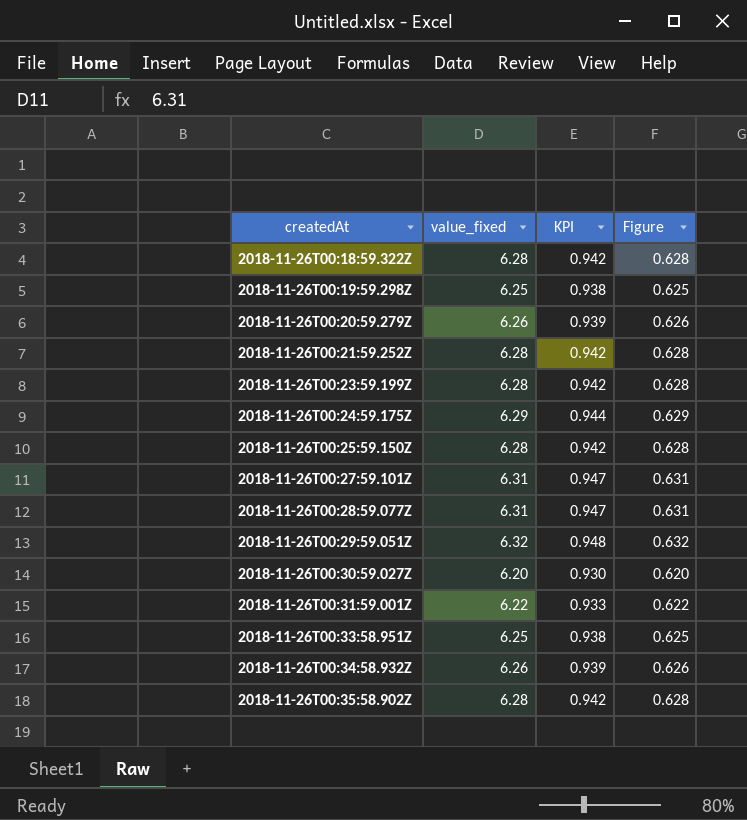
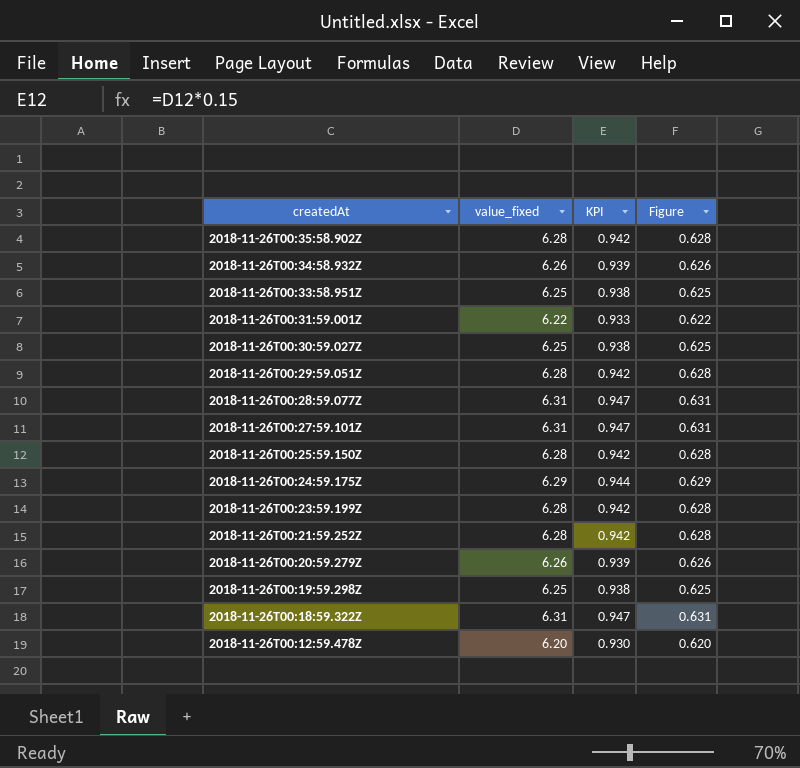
row order: createdAt ascending -> createdAt descending
2018-11-26T00:30:59.027Z | value_fixed: 6.20 -> 6.25
2018-11-26T00:30:59.027Z | KPI: 0.930 -> 0.938
2018-11-26T00:30:59.027Z | Figure: 0.620 -> 0.625
2018-11-26T00:29:59.051Z | value_fixed: 6.32 -> 6.28
2018-11-26T00:29:59.051Z | KPI: 0.948 -> 0.942
2018-11-26T00:29:59.051Z | Figure: 0.632 -> 0.628
2018-11-26T00:18:59.322Z | value_fixed: 6.28 -> 6.31
2018-11-26T00:18:59.322Z | KPI: 0.942 -> 0.947
2018-11-26T00:18:59.322Z | Figure: 0.628 -> 0.631
row 2018-11-26T00:12:59.478Z: none -> 6.20 | 0.930 | 0.620

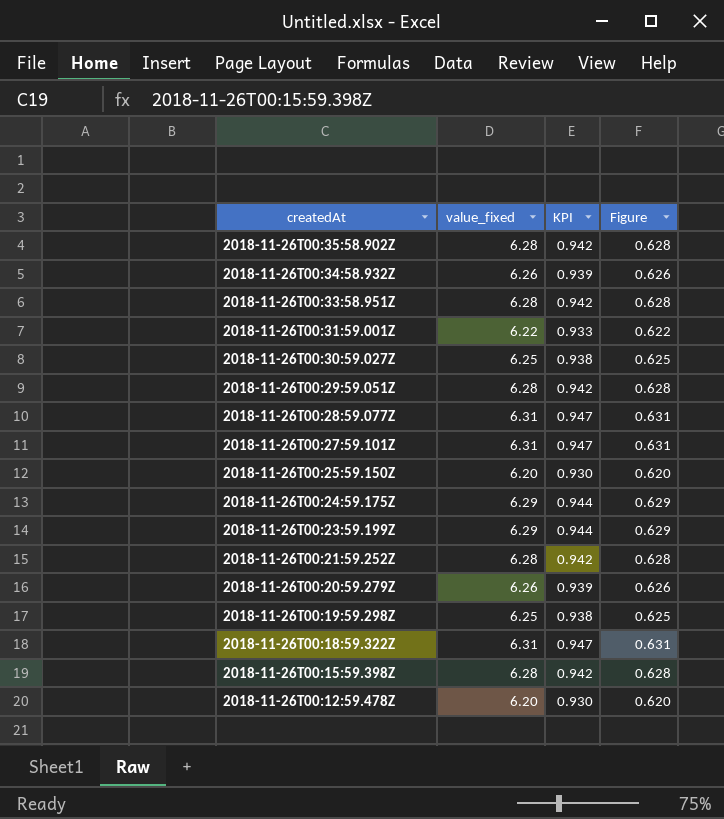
2018-11-26T00:33:58.951Z | value_fixed: 6.25 -> 6.28
2018-11-26T00:33:58.951Z | KPI: 0.938 -> 0.942
2018-11-26T00:33:58.951Z | Figure: 0.625 -> 0.628
2018-11-26T00:25:59.150Z | value_fixed: 6.28 -> 6.20
2018-11-26T00:25:59.150Z | KPI: 0.942 -> 0.930
2018-11-26T00:25:59.150Z | Figure: 0.628 -> 0.620
2018-11-26T00:23:59.199Z | value_fixed: 6.28 -> 6.29
2018-11-26T00:23:59.199Z | KPI: 0.942 -> 0.944
2018-11-26T00:23:59.199Z | Figure: 0.628 -> 0.629
row 2018-11-26T00:15:59.398Z: none -> 6.28 | 0.942 | 0.628

